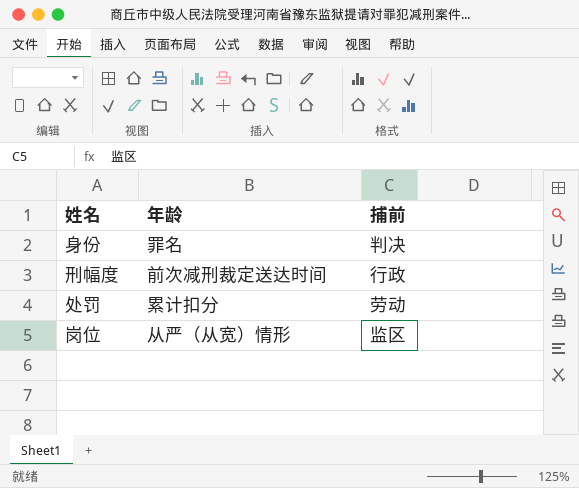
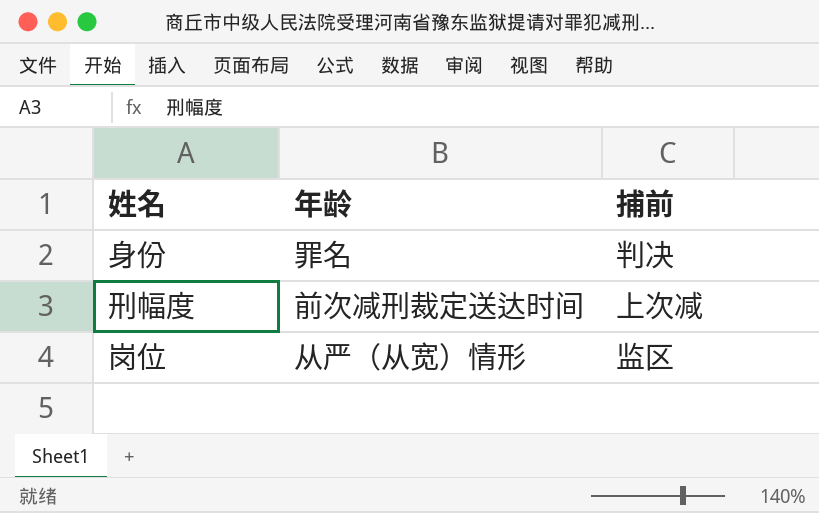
row 处罚: 累计扣分 | 劳动 -> none
刑幅度 | 捕前: 行政 -> 上次减

